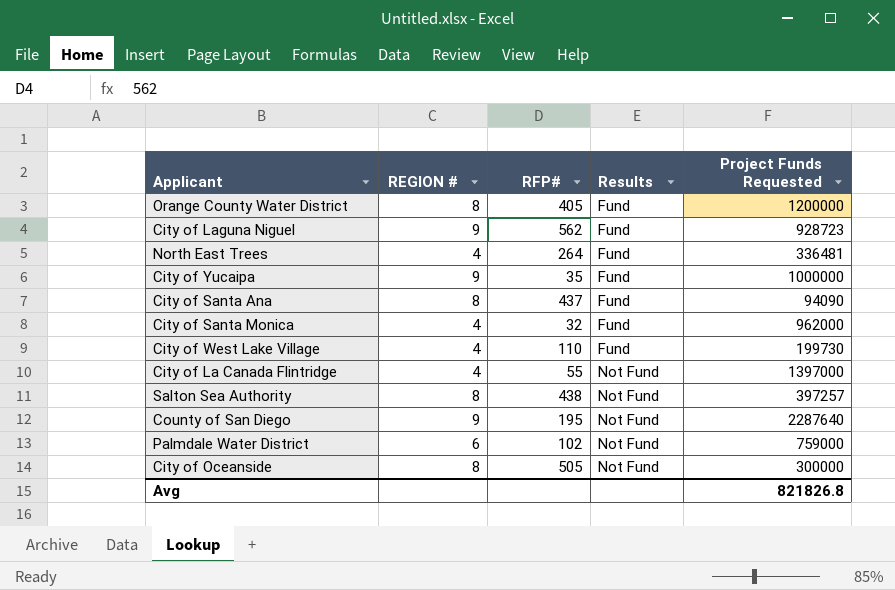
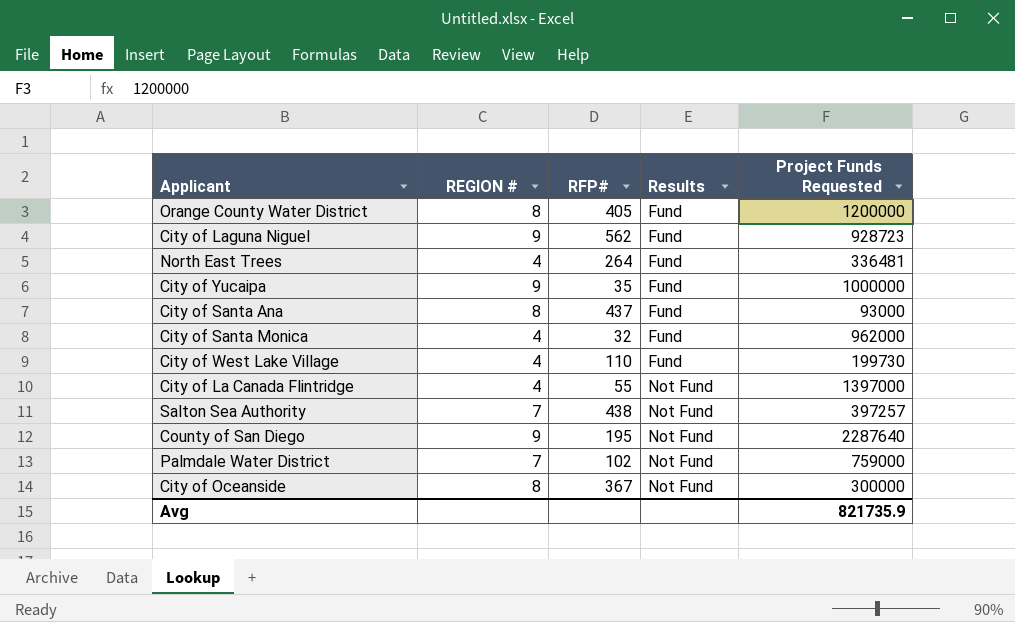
City of Santa Ana | Project Funds Requested: 94090 -> 93000
Salton Sea Authority | REGION #: 8 -> 7
Palmdale Water District | REGION #: 6 -> 7
City of Oceanside | RFP#: 505 -> 367
Avg | Project Funds Requested: 821826.8 -> 821735.9

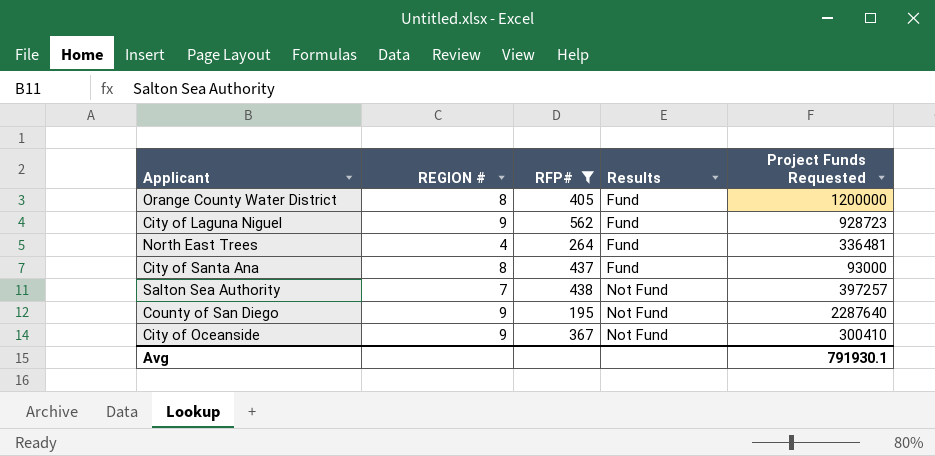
filter: none -> RFP# >= 195
City of Oceanside | REGION #: 8 -> 9
City of Oceanside | Project Funds Requested: 300000 -> 300410
Avg | Project Funds Requested: 821735.9 -> 791930.1

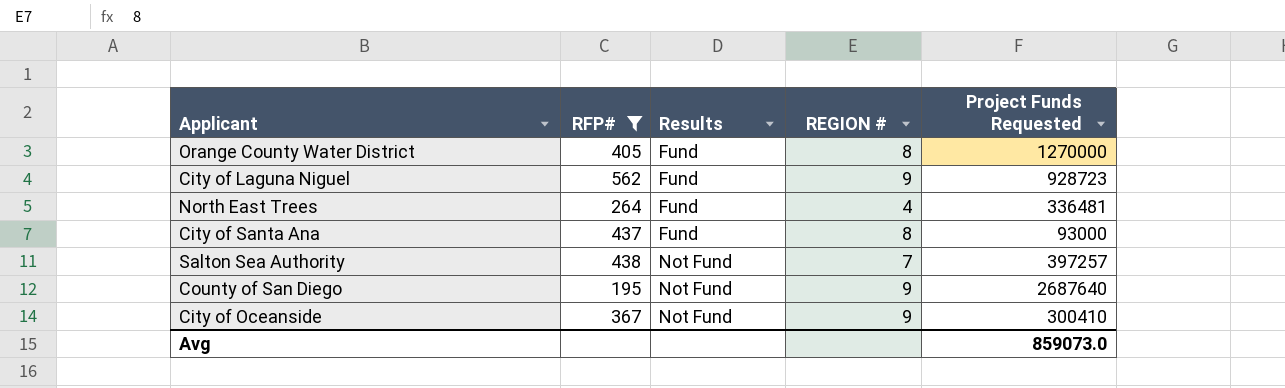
column REGION # | position: 2 -> 4
Orange County Water District | Project Funds Requested: 1200000 -> 1270000
County of San Diego | Project Funds Requested: 2287640 -> 2687640
Avg | Project Funds Requested: 791930.1 -> 859073.0

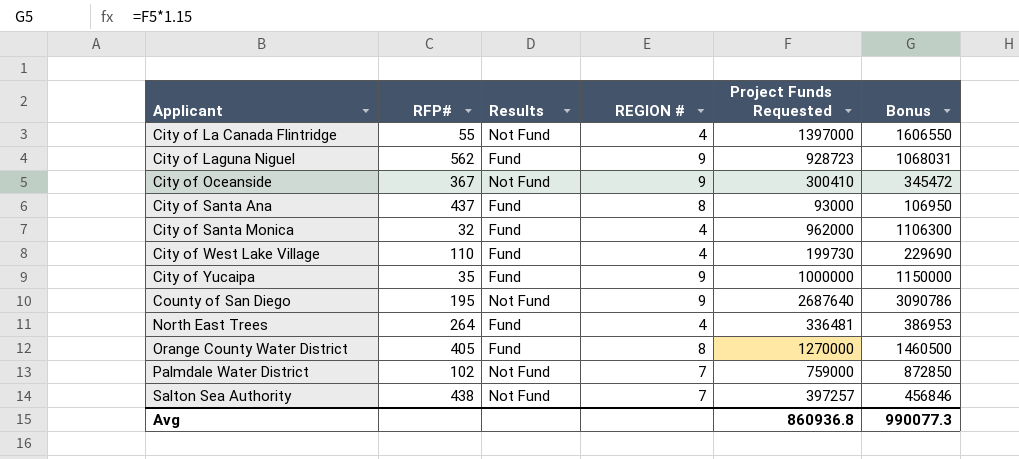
filter: RFP# >= 195 -> none
row order: Results ascending -> Applicant ascending
column Bonus | formula: none -> [Project Funds Requested] * 1.15
Avg | Project Funds Requested: 859073.0 -> 860936.8

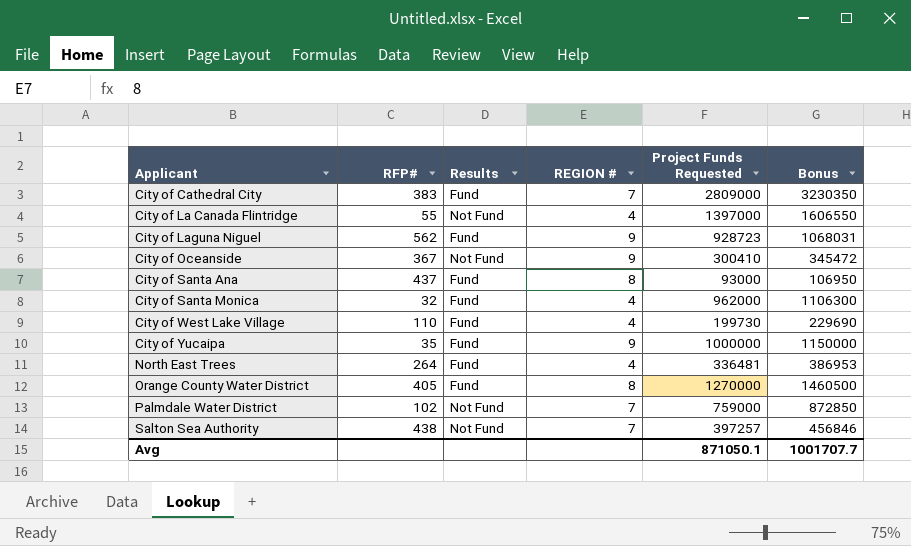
row County of San Diego: 195 | Not Fund | 9 | 2687640 | 3090786 -> none
row City of Cathedral City: none -> 383 | Fund | 7 | 2809000 | 3230350
Avg | Project Funds Requested: 860936.8 -> 871050.1
Avg | Bonus: 990077.3 -> 1001707.7

